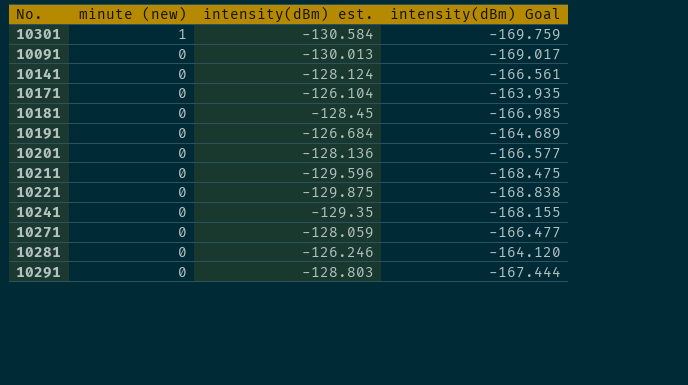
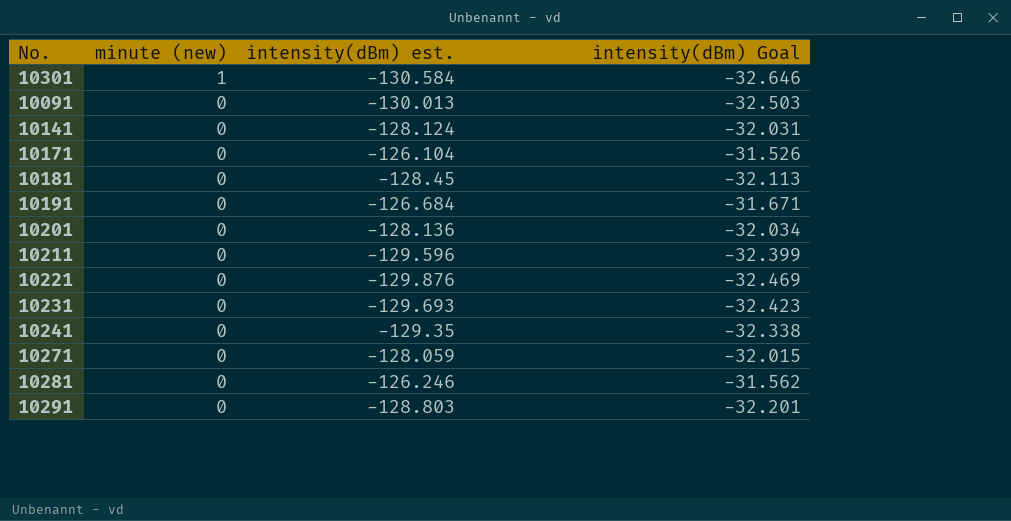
column intensity(dBm) Goal | formula: [intensity(dBm) est.] * 1.3 -> [intensity(dBm) est.] * 0.25
10221 | intensity(dBm) est.: -129.875 -> -129.876
row 10231: none -> 0 | -129.693 | -32.423

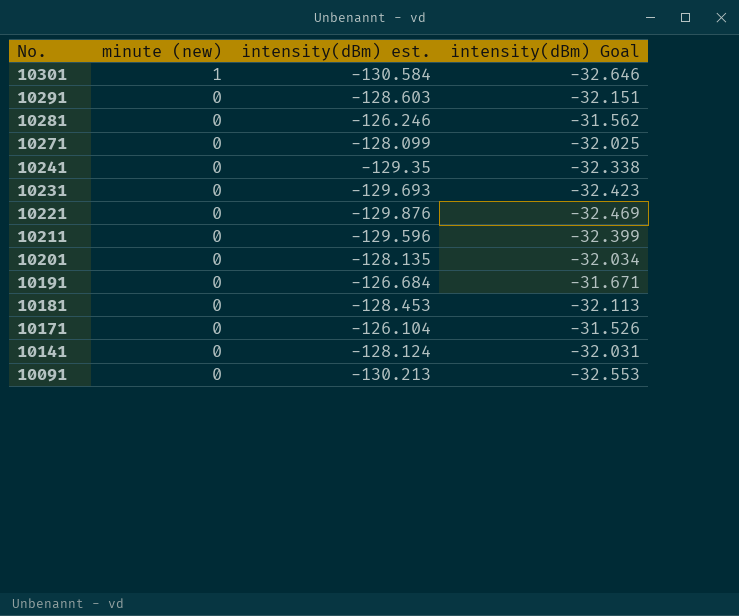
row order: minute (new) descending -> No. descending
10291 | intensity(dBm) est.: -128.803 -> -128.603
10291 | intensity(dBm) Goal: -32.201 -> -32.151
10271 | intensity(dBm) est.: -128.059 -> -128.099
10271 | intensity(dBm) Goal: -32.015 -> -32.025
10201 | intensity(dBm) est.: -128.136 -> -128.135
10181 | intensity(dBm) est.: -128.45 -> -128.453
10091 | intensity(dBm) est.: -130.013 -> -130.213
10091 | intensity(dBm) Goal: -32.503 -> -32.553

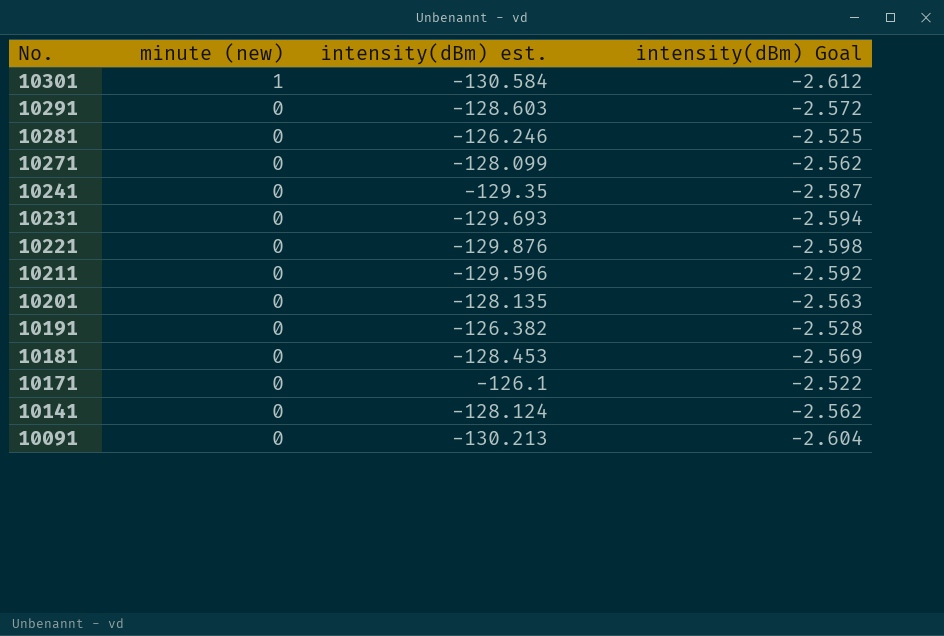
column intensity(dBm) Goal | formula: [intensity(dBm) est.] * 0.25 -> [intensity(dBm) est.] * 0.02
10191 | intensity(dBm) est.: -126.684 -> -126.382
10171 | intensity(dBm) est.: -126.104 -> -126.1

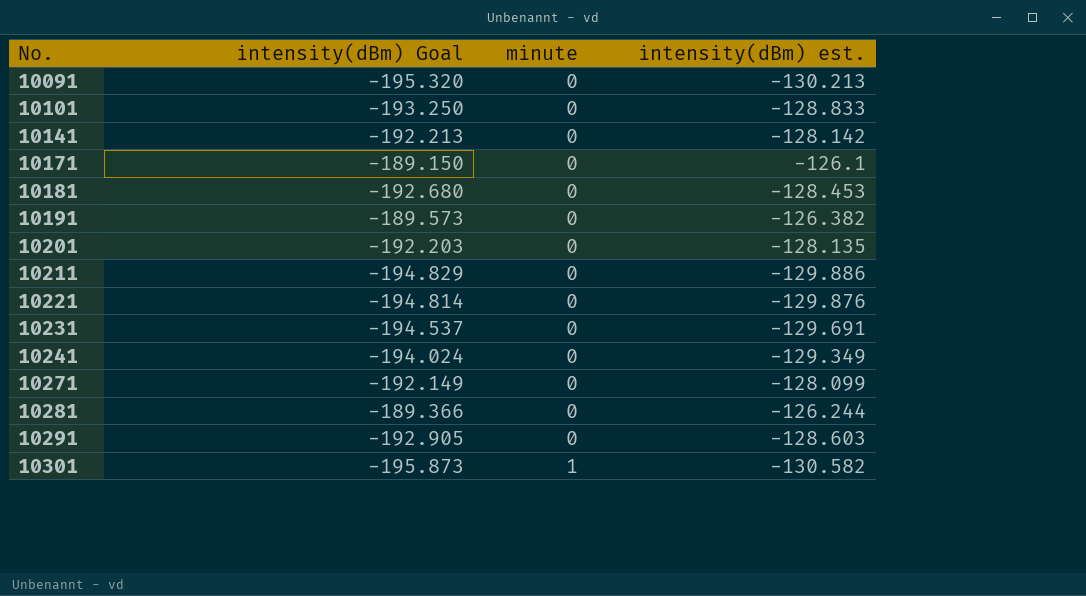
row order: No. descending -> No. ascending
column intensity(dBm) Goal | formula: [intensity(dBm) est.] * 0.02 -> [intensity(dBm) est.] * 1.5
column intensity(dBm) Goal | position: 4 -> 2
column name: minute (new) -> minute
row 10101: none -> -193.250 | 0 | -128.833
10141 | intensity(dBm) est.: -128.124 -> -128.142
10211 | intensity(dBm) est.: -129.596 -> -129.886
10231 | intensity(dBm) est.: -129.693 -> -129.691
10241 | intensity(dBm) est.: -129.35 -> -129.349
10281 | intensity(dBm) est.: -126.246 -> -126.244
10301 | intensity(dBm) est.: -130.584 -> -130.582

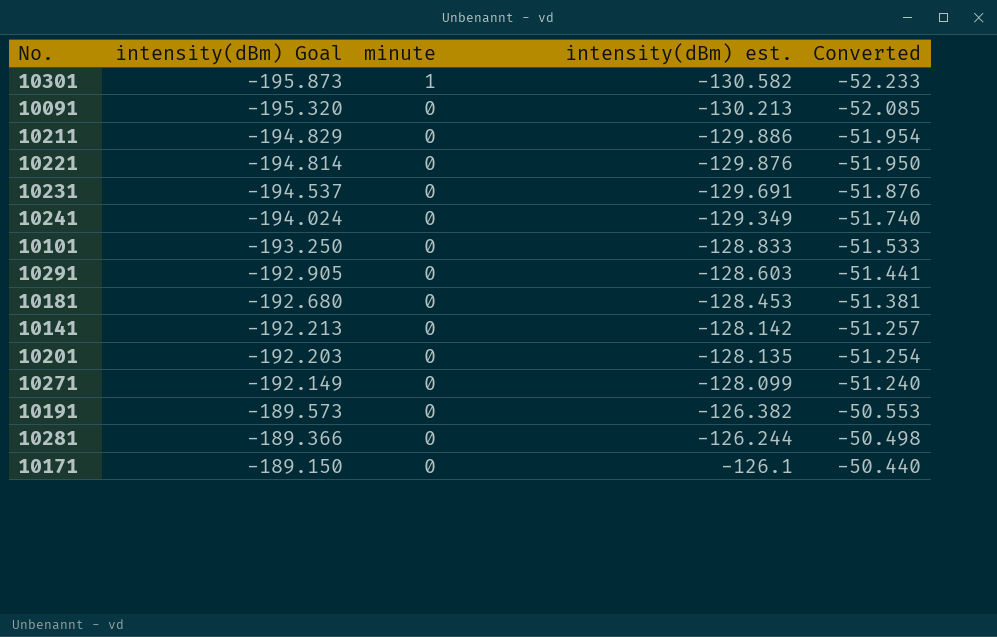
row order: No. ascending -> intensity(dBm) Goal ascending
column Converted | formula: none -> [intensity(dBm) est.] * 0.4

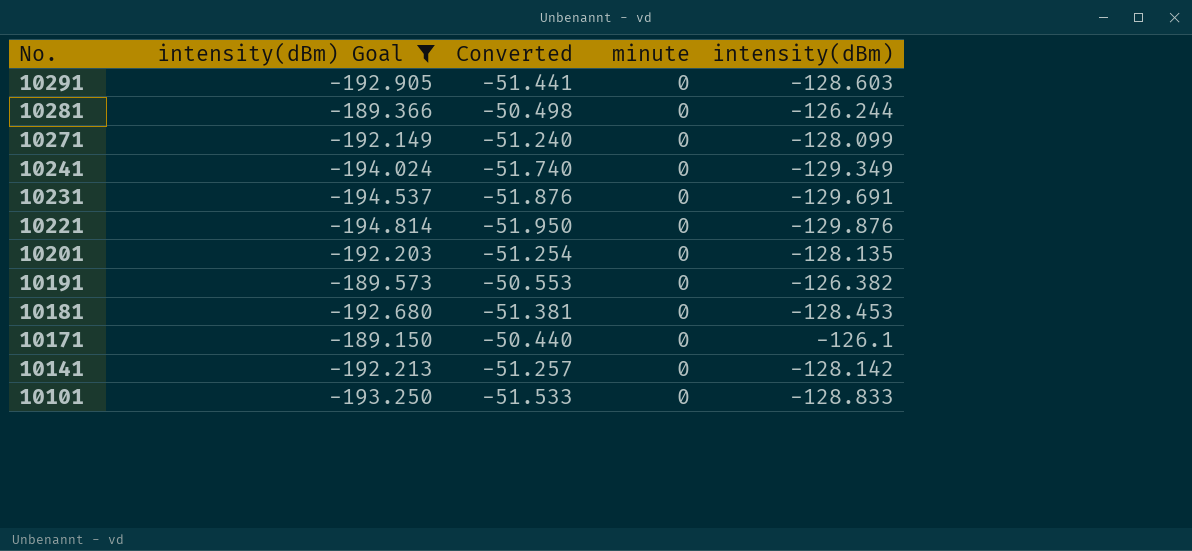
filter: none -> intensity(dBm) Goal >= -194.814
row order: intensity(dBm) Goal ascending -> No. descending
column Converted | position: 5 -> 3
column name: intensity(dBm) est. -> intensity(dBm)

